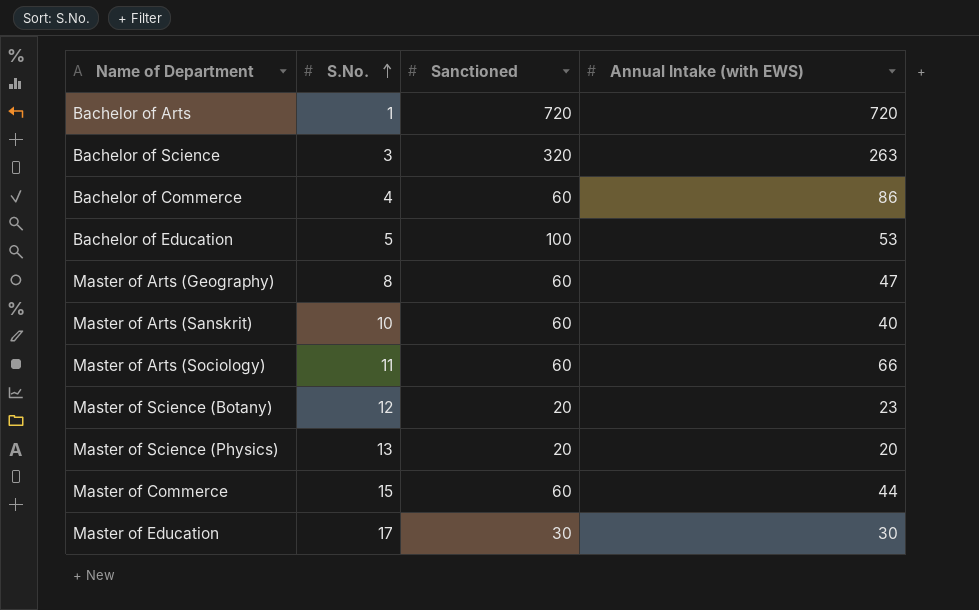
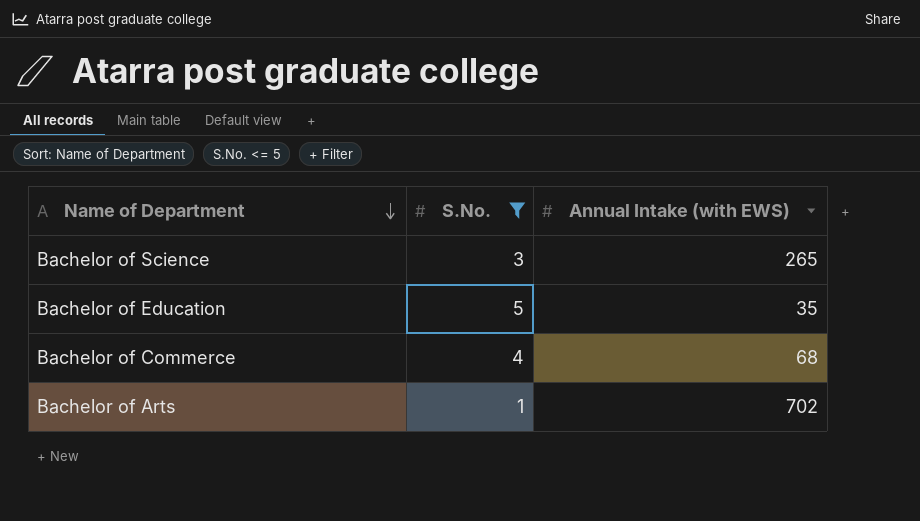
filter: none -> S.No. <= 5
row order: S.No. ascending -> Name of Department descending
column Sanctioned | position: 3 -> none
Bachelor of Science | Annual Intake (with EWS): 263 -> 265
Bachelor of Education | Annual Intake (with EWS): 53 -> 35
Bachelor of Commerce | Annual Intake (with EWS): 86 -> 68
Bachelor of Arts | Annual Intake (with EWS): 720 -> 702

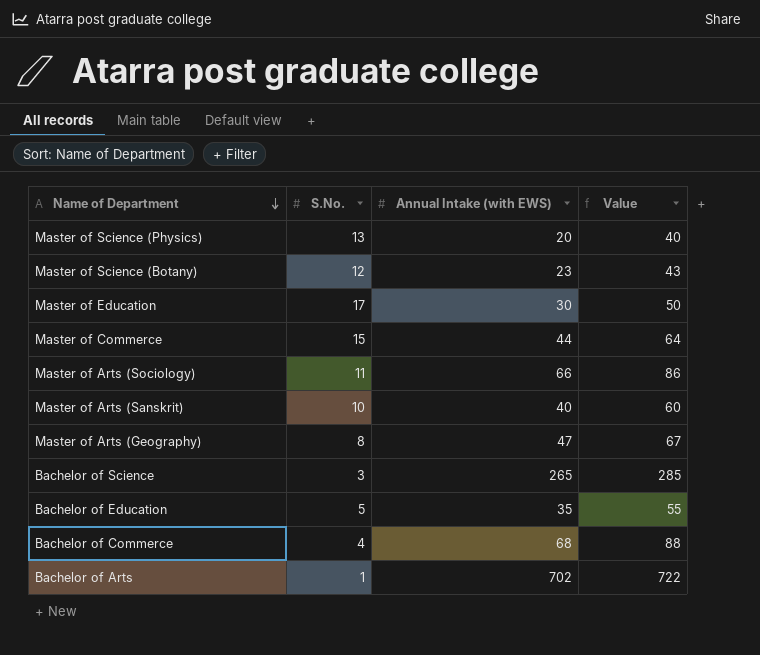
filter: S.No. <= 5 -> none
column Value | formula: none -> [Annual Intake (with EWS)] + 20

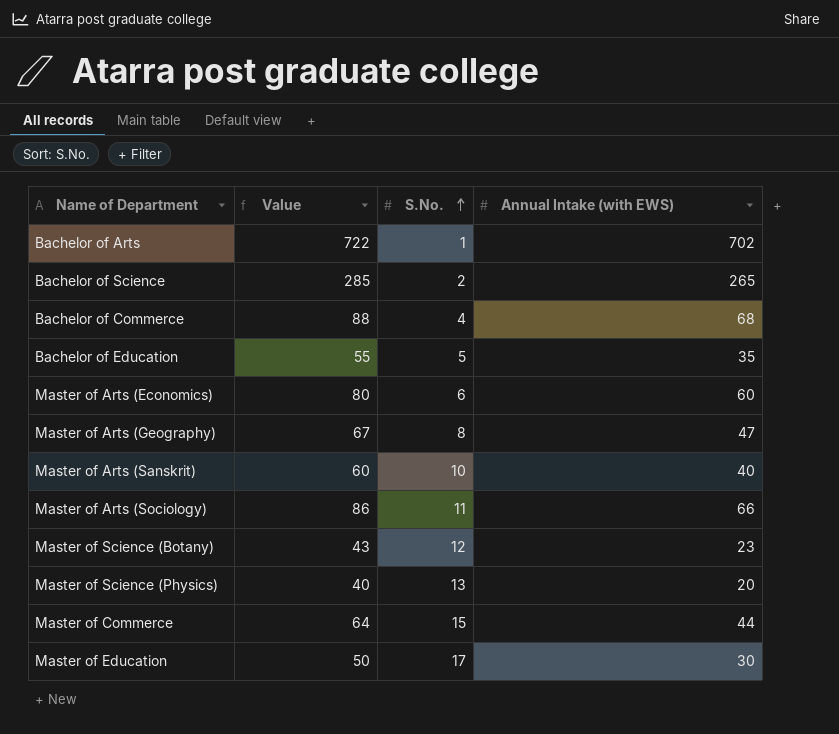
row order: Name of Department descending -> S.No. ascending
column Value | position: 4 -> 2
Bachelor of Science | S.No.: 3 -> 2
row Master of Arts (Economics): none -> 80 | 6 | 60

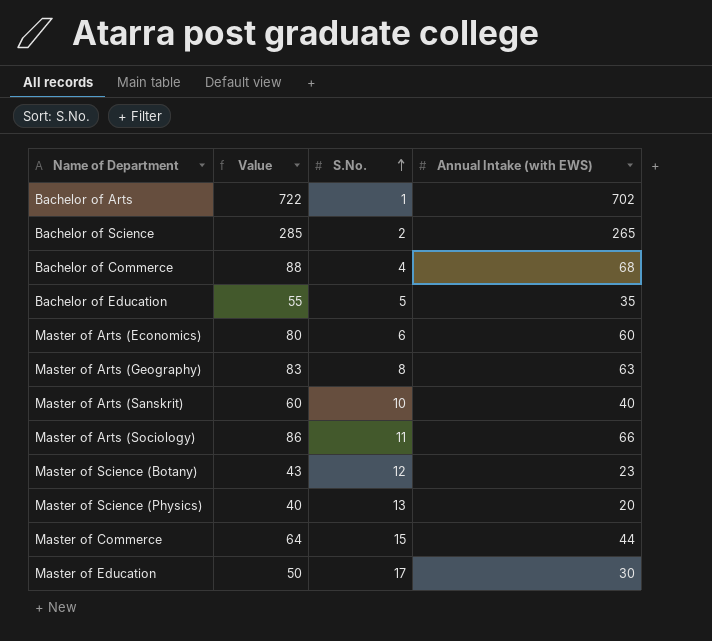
Master of Arts (Geography) | Value: 67 -> 83
Master of Arts (Geography) | Annual Intake (with EWS): 47 -> 63

